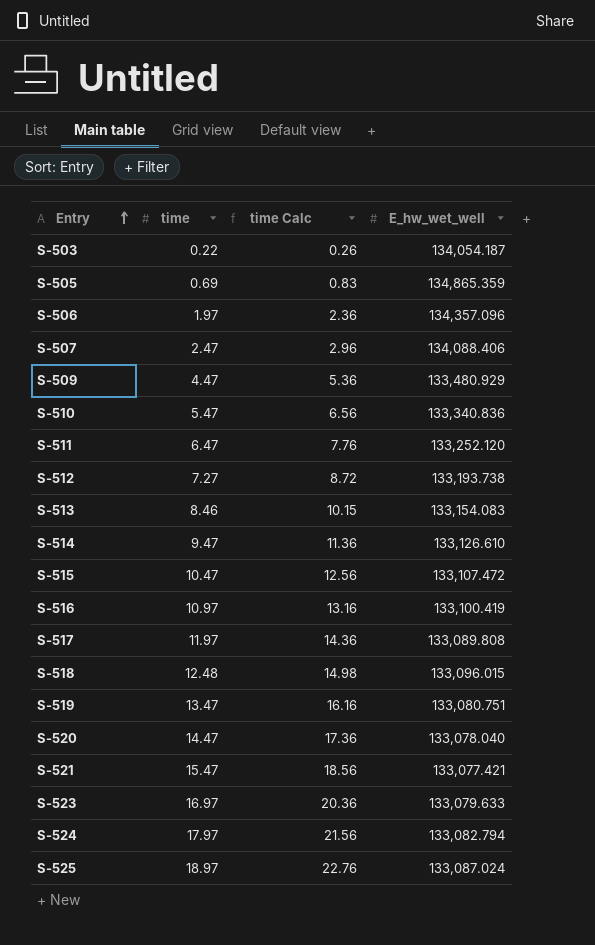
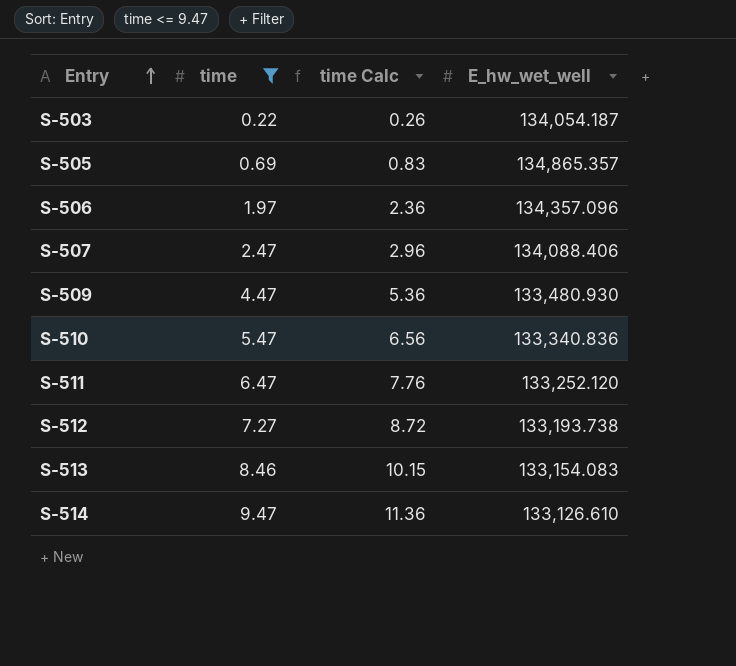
filter: none -> time <= 9.47
S-505 | E_hw_wet_well: 134,865.359 -> 134,865.357
S-509 | E_hw_wet_well: 133,480.929 -> 133,480.930

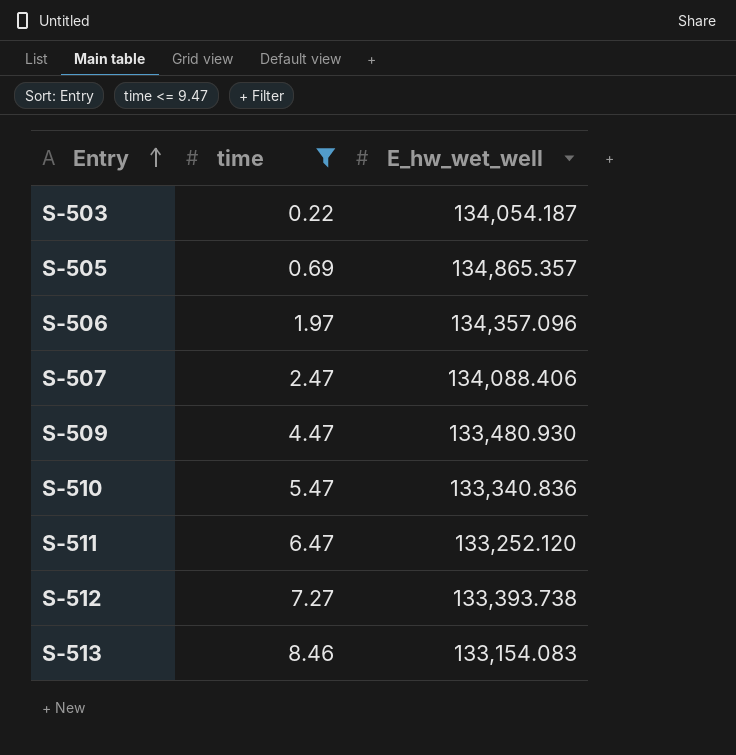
column time Calc | formula: [time] * 1.2 -> none
row S-514: 9.47 | 11.36 | 133,126.610 -> none
S-512 | E_hw_wet_well: 133,193.738 -> 133,393.738

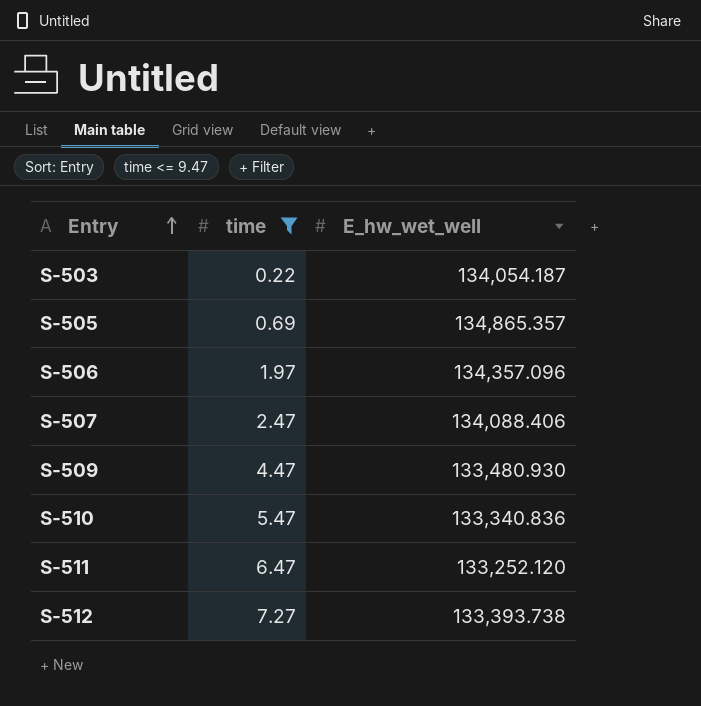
row S-513: 8.46 | 133,154.083 -> none

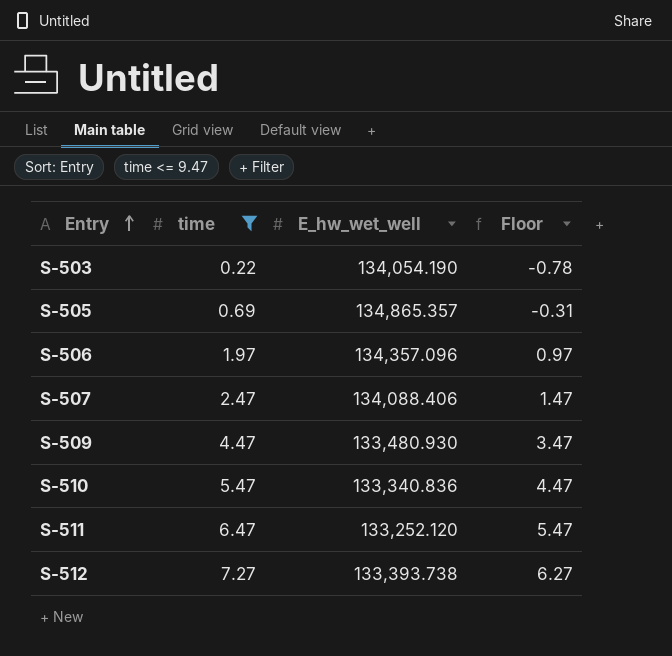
column Floor | formula: none -> [time] - 1
S-503 | E_hw_wet_well: 134,054.187 -> 134,054.190

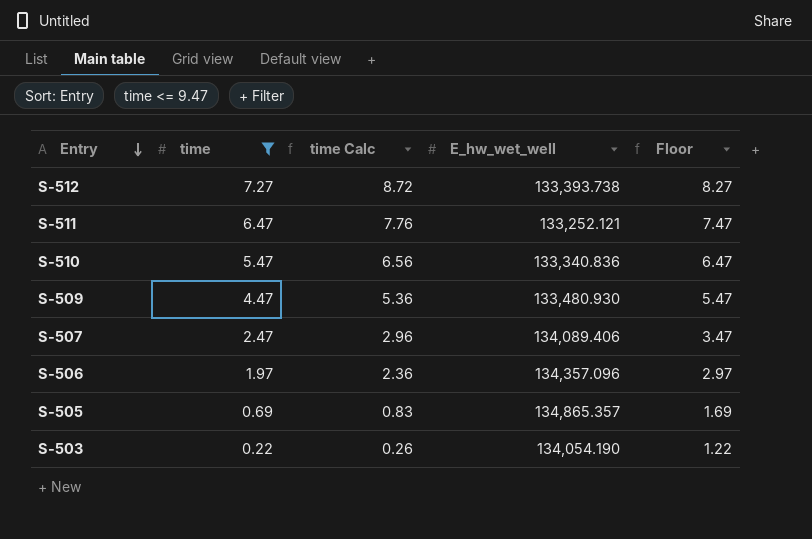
row order: Entry ascending -> Entry descending
column time Calc | formula: none -> [time] * 1.2
column Floor | formula: [time] - 1 -> [time] + 1
S-511 | E_hw_wet_well: 133,252.120 -> 133,252.121
S-507 | E_hw_wet_well: 134,088.406 -> 134,089.406

